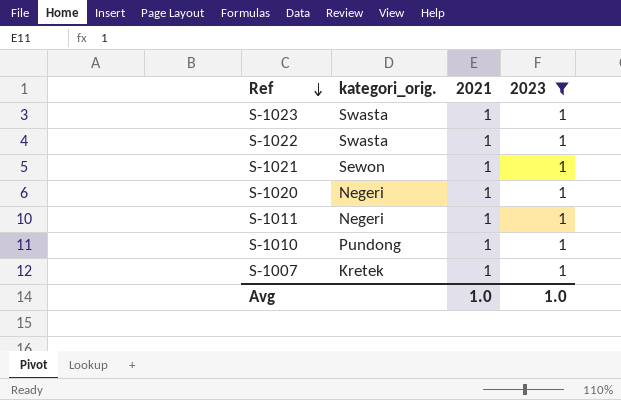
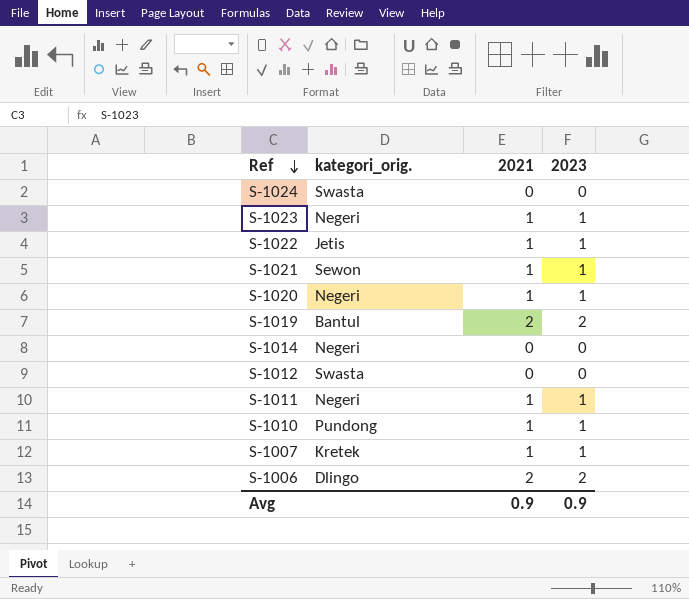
filter: 2023 = 1 -> none
S-1023 | kategori_orig.: Swasta -> Negeri
S-1022 | kategori_orig.: Swasta -> Jetis
Avg | 2021: 1.0 -> 0.9
Avg | 2023: 1.0 -> 0.9

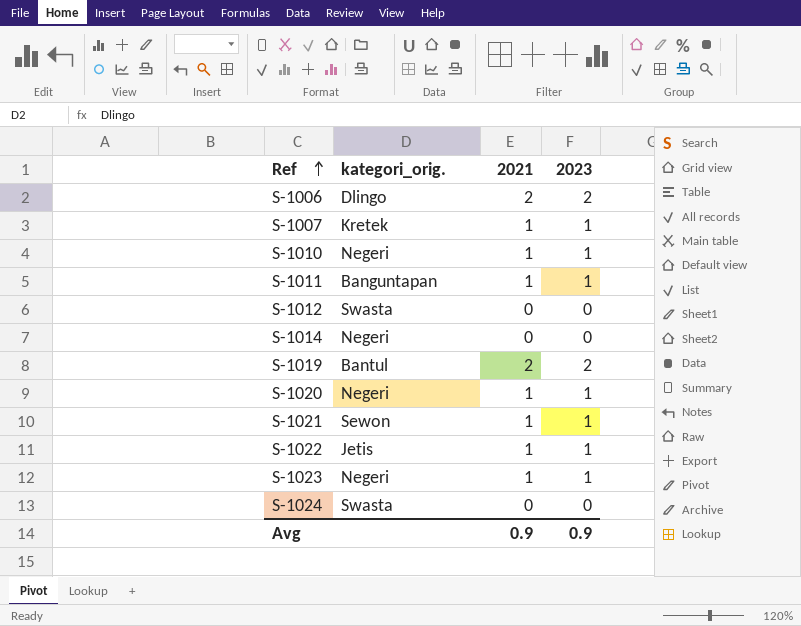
row order: Ref descending -> Ref ascending
S-1010 | kategori_orig.: Pundong -> Negeri
S-1011 | kategori_orig.: Negeri -> Banguntapan

